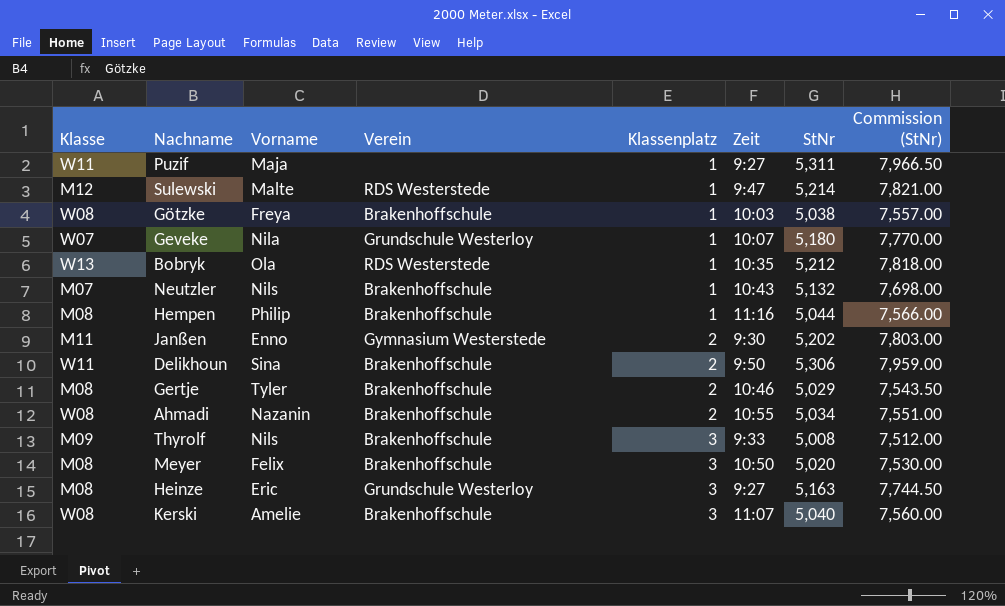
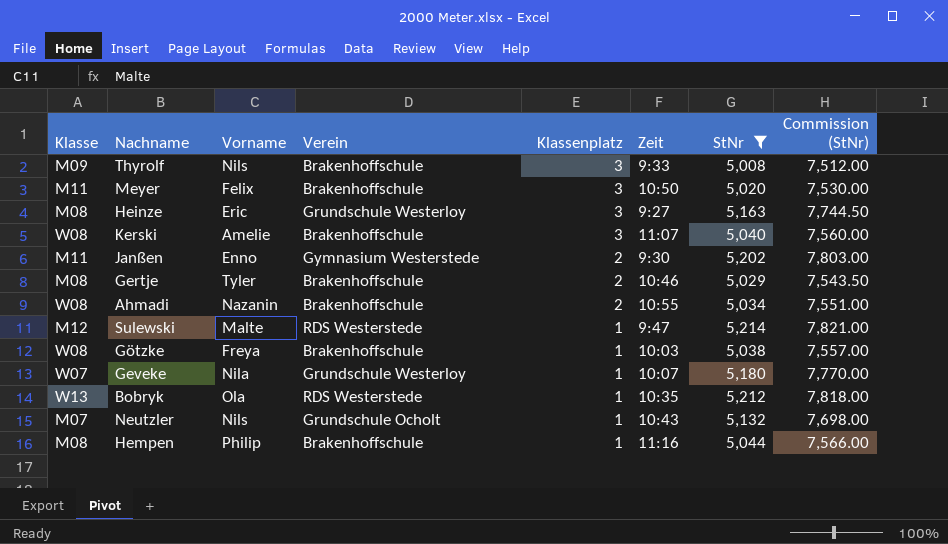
filter: none -> StNr <= 5,214
row order: Klassenplatz ascending -> Klassenplatz descending
Meyer | Klasse: M08 -> M11
Neutzler | Verein: Brakenhoffschule -> Grundschule Ocholt

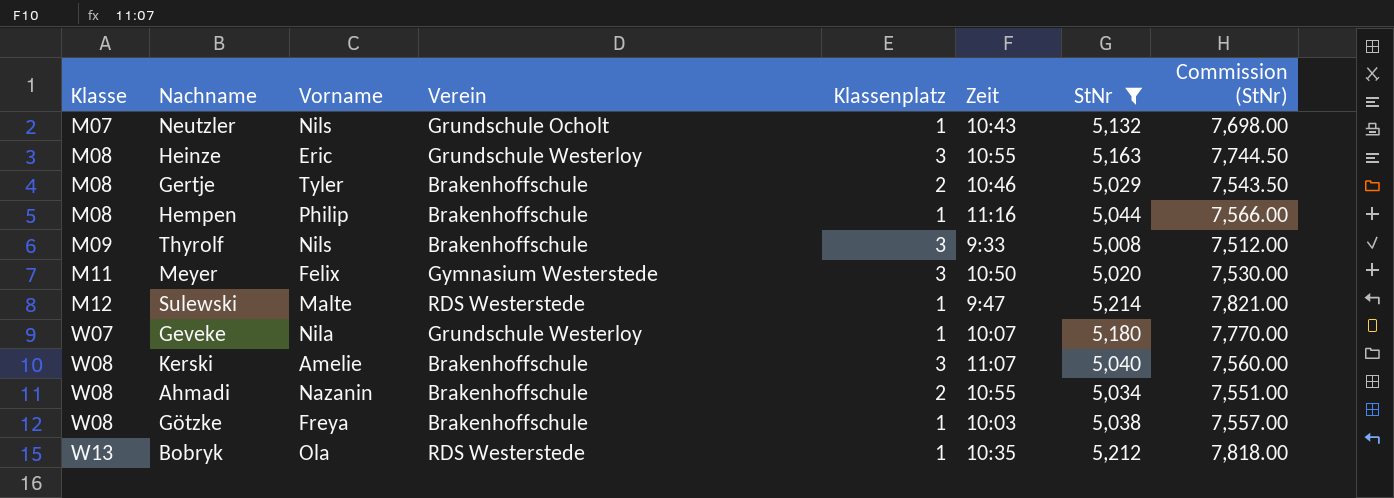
row order: Klassenplatz descending -> Klasse ascending
row Janßen: M11 | Enno | Gymnasium Westerstede | 2 | 9:30 | 5,202 | 7,803.00 -> none
Heinze | Zeit: 9:27 -> 10:55
Meyer | Verein: Brakenhoffschule -> Gymnasium Westerstede

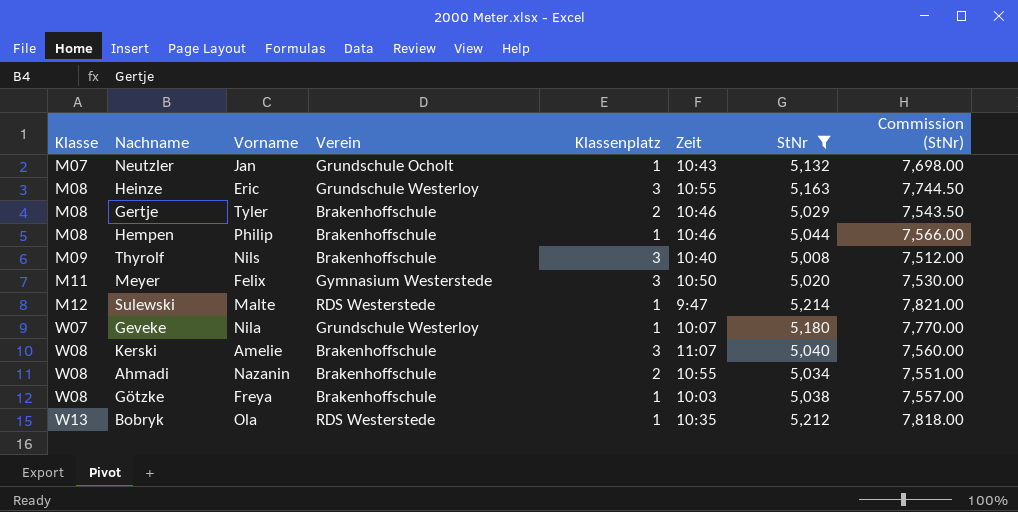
Neutzler | Vorname: Nils -> Jan
Hempen | Zeit: 11:16 -> 10:46
Thyrolf | Zeit: 9:33 -> 10:40

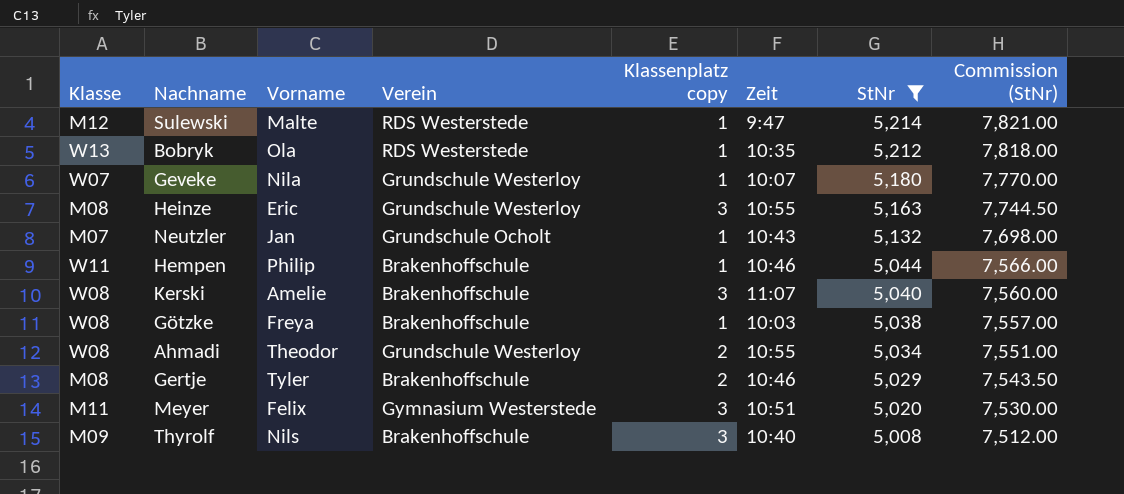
row order: Klasse ascending -> StNr descending
column name: Klassenplatz -> Klassenplatz copy
Hempen | Klasse: M08 -> W11
Ahmadi | Vorname: Nazanin -> Theodor
Ahmadi | Verein: Brakenhoffschule -> Grundschule Westerloy
Meyer | Zeit: 10:50 -> 10:51

